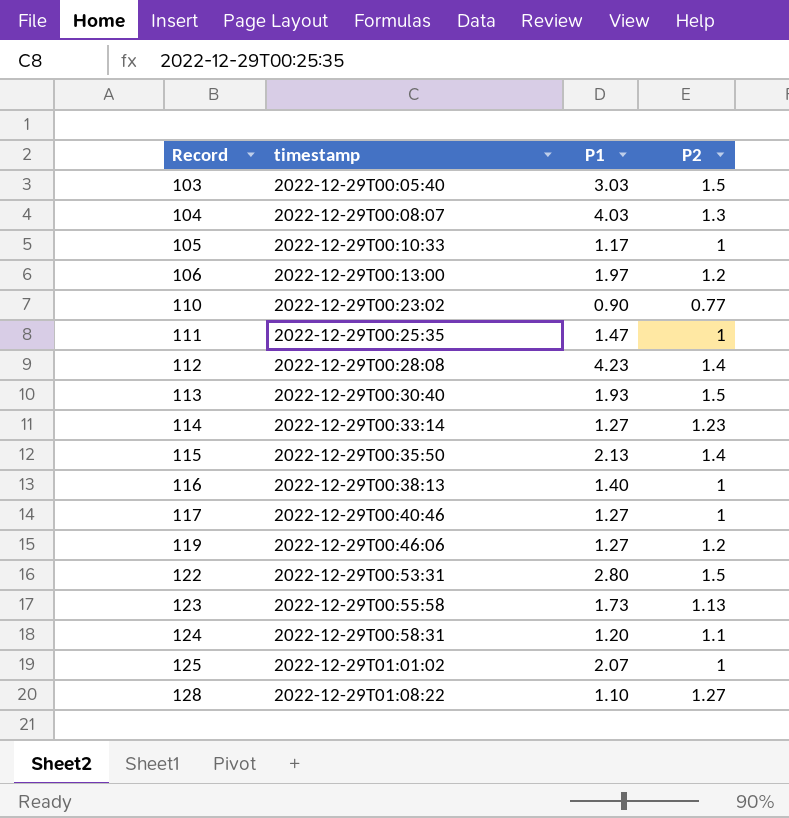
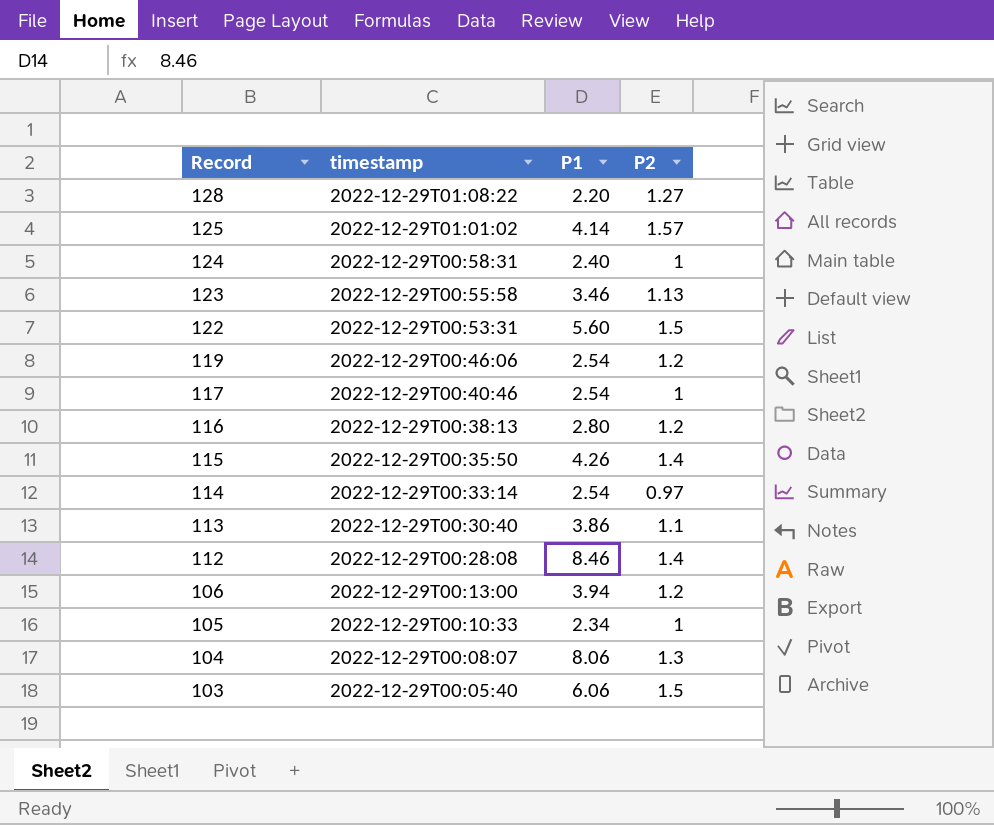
row order: Record ascending -> Record descending
row 110: 2022-12-29T00:23:02 | 0.90 | 0.77 -> none
row 111: 2022-12-29T00:25:35 | 1.47 | 1 -> none
128 | P1: 1.10 -> 2.20
125 | P1: 2.07 -> 4.14
125 | P2: 1 -> 1.57
124 | P1: 1.20 -> 2.40
124 | P2: 1.1 -> 1
123 | P1: 1.73 -> 3.46
122 | P1: 2.80 -> 5.60
119 | P1: 1.27 -> 2.54
117 | P1: 1.27 -> 2.54
116 | P1: 1.40 -> 2.80
116 | P2: 1 -> 1.2
115 | P1: 2.13 -> 4.26
114 | P1: 1.27 -> 2.54
114 | P2: 1.23 -> 0.97
113 | P1: 1.93 -> 3.86
113 | P2: 1.5 -> 1.1
112 | P1: 4.23 -> 8.46
106 | P1: 1.97 -> 3.94
105 | P1: 1.17 -> 2.34
104 | P1: 4.03 -> 8.06
103 | P1: 3.03 -> 6.06

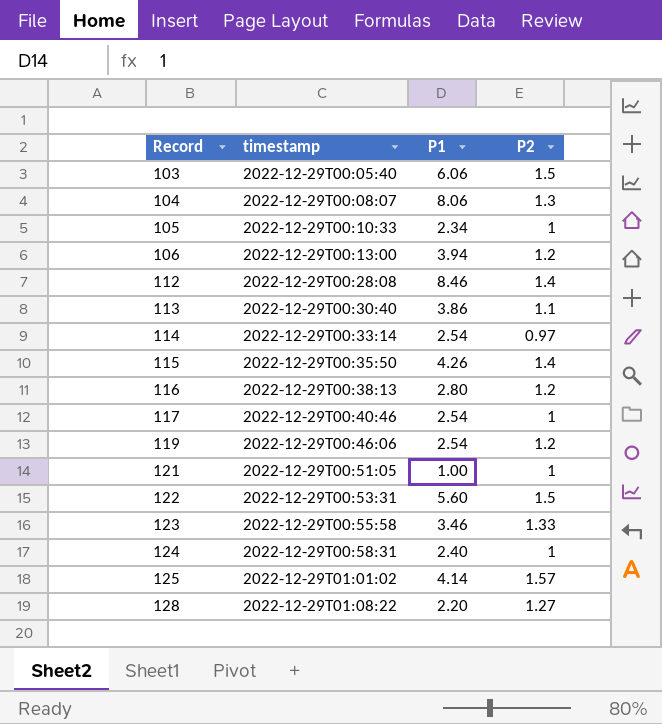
row order: Record descending -> Record ascending
row 121: none -> 2022-12-29T00:51:05 | 1.00 | 1
123 | P2: 1.13 -> 1.33

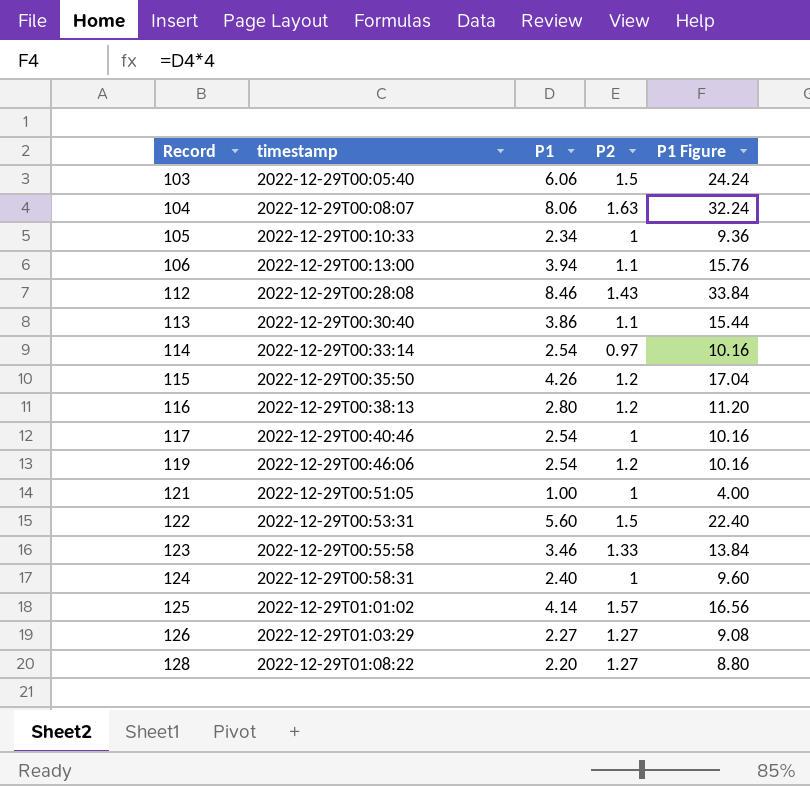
column P1 Figure | formula: none -> [P1] * 4
104 | P2: 1.3 -> 1.63
106 | P2: 1.2 -> 1.1
112 | P2: 1.4 -> 1.43
115 | P2: 1.4 -> 1.2
row 126: none -> 2022-12-29T01:03:29 | 2.27 | 1.27 | 9.08

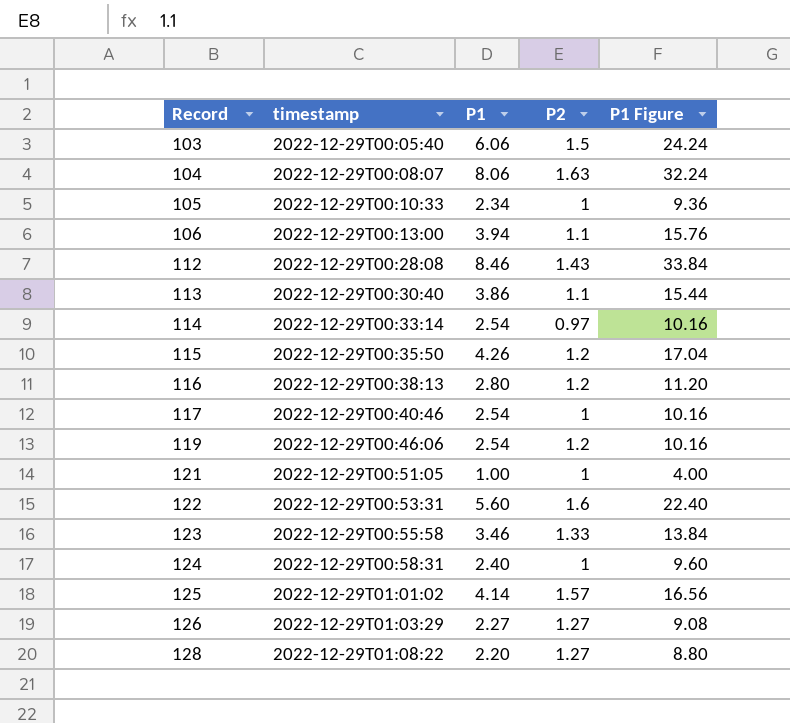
122 | P2: 1.5 -> 1.6

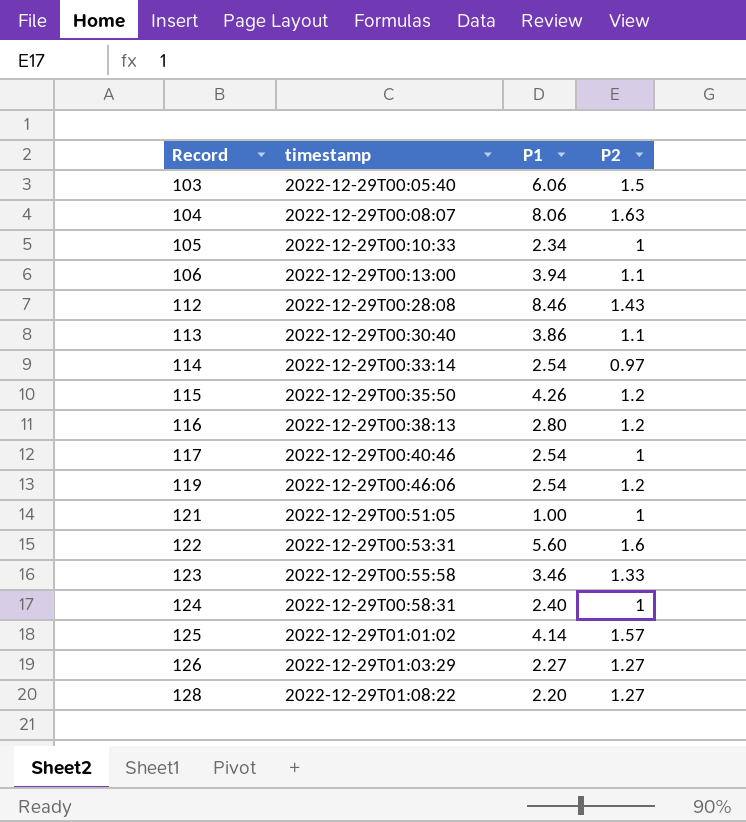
column P1 Figure | formula: [P1] * 4 -> none

